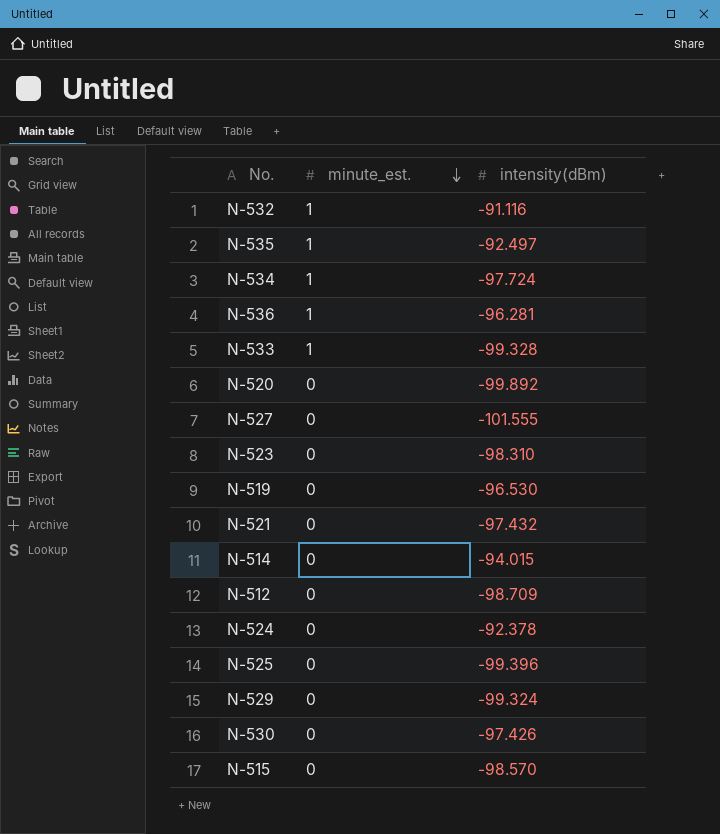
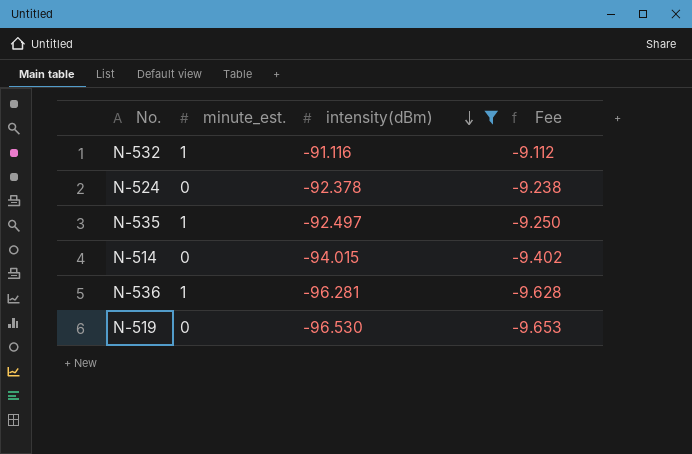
filter: none -> intensity(dBm) >= -96.530
row order: minute_est. descending -> intensity(dBm) descending
column Fee | formula: none -> [intensity(dBm)] * 0.1

